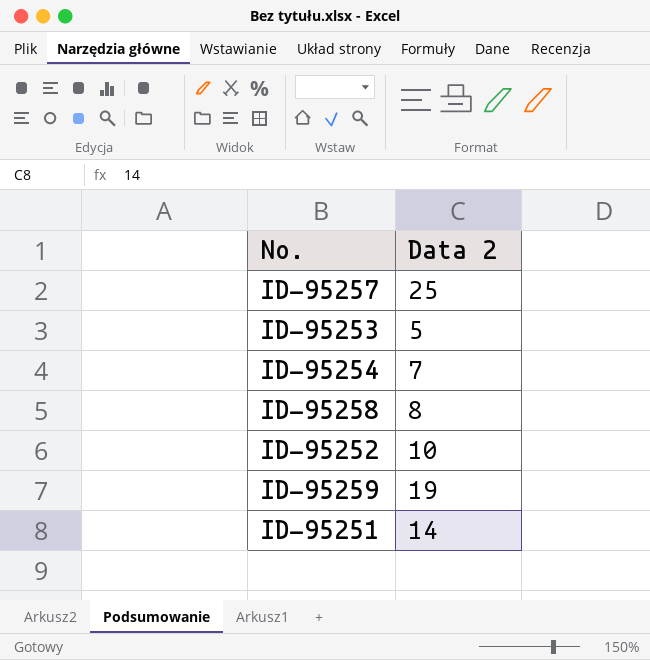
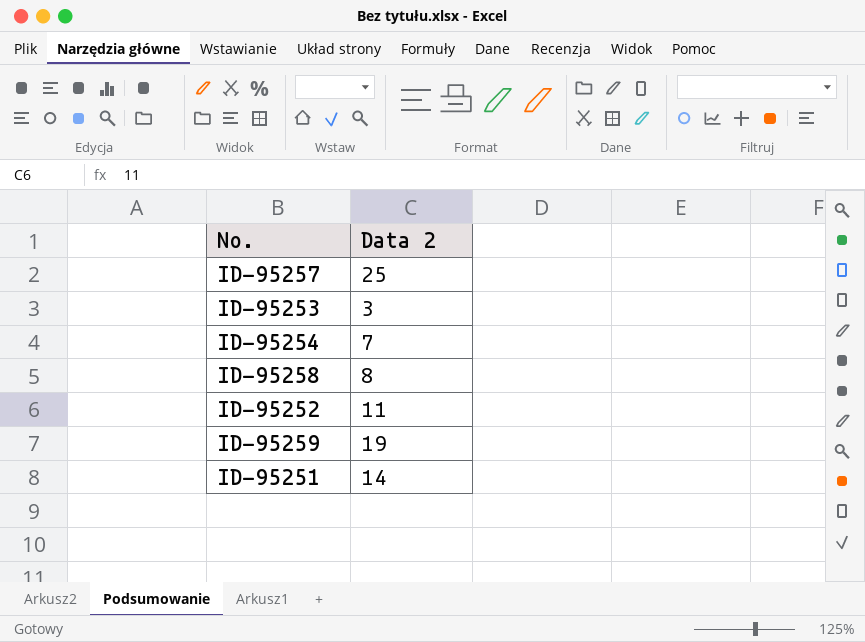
ID-95253 | Data 2: 5 -> 3
ID-95252 | Data 2: 10 -> 11

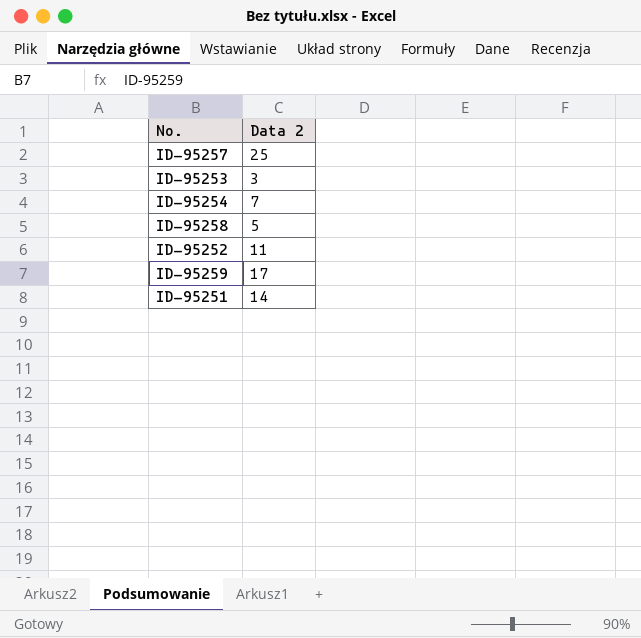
ID-95258 | Data 2: 8 -> 5
ID-95259 | Data 2: 19 -> 17

